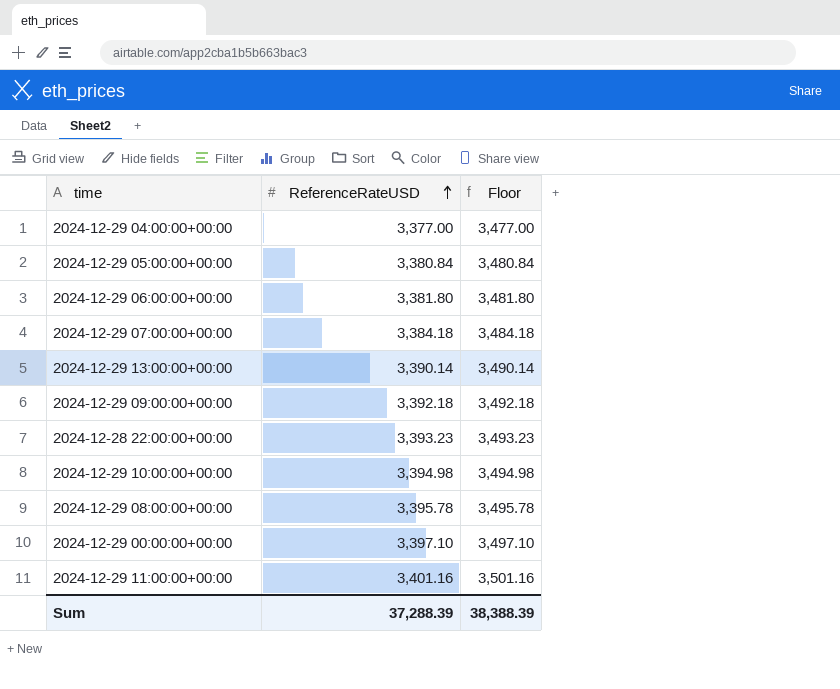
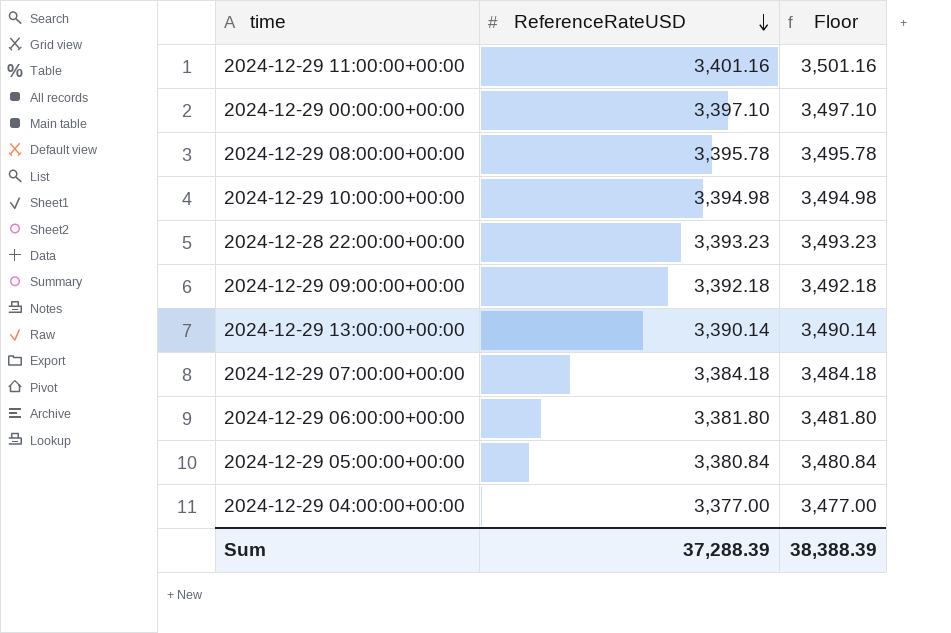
row order: ReferenceRateUSD ascending -> ReferenceRateUSD descending

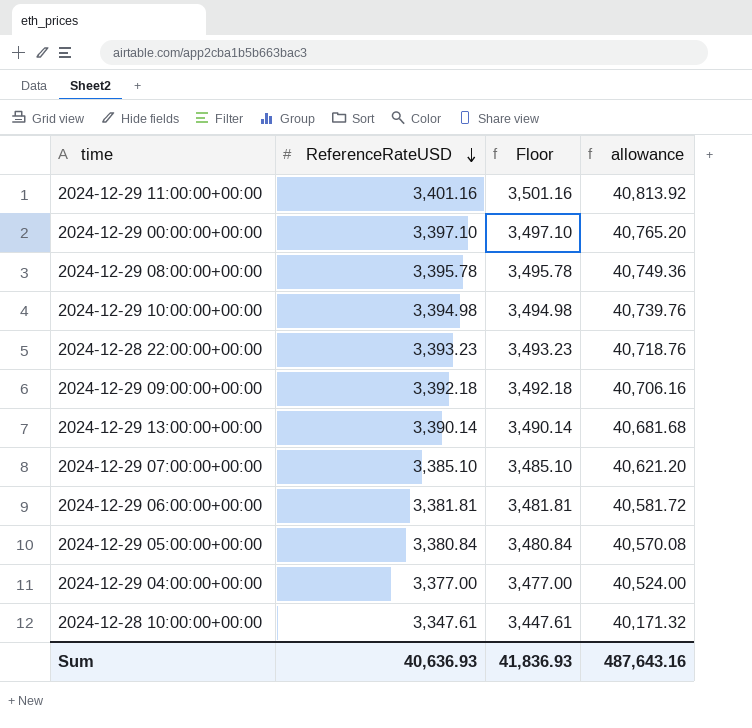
column allowance | formula: none -> [ReferenceRateUSD] * 12
2024-12-29 07:00:00+00:00 | ReferenceRateUSD: 3,384.18 -> 3,385.10
2024-12-29 07:00:00+00:00 | Floor: 3,484.18 -> 3,485.10
2024-12-29 06:00:00+00:00 | ReferenceRateUSD: 3,381.80 -> 3,381.81
2024-12-29 06:00:00+00:00 | Floor: 3,481.80 -> 3,481.81
row 2024-12-28 10:00:00+00:00: none -> 3,347.61 | 3,447.61 | 40,171.32
Sum | ReferenceRateUSD: 37,288.39 -> 40,636.93
Sum | Floor: 38,388.39 -> 41,836.93

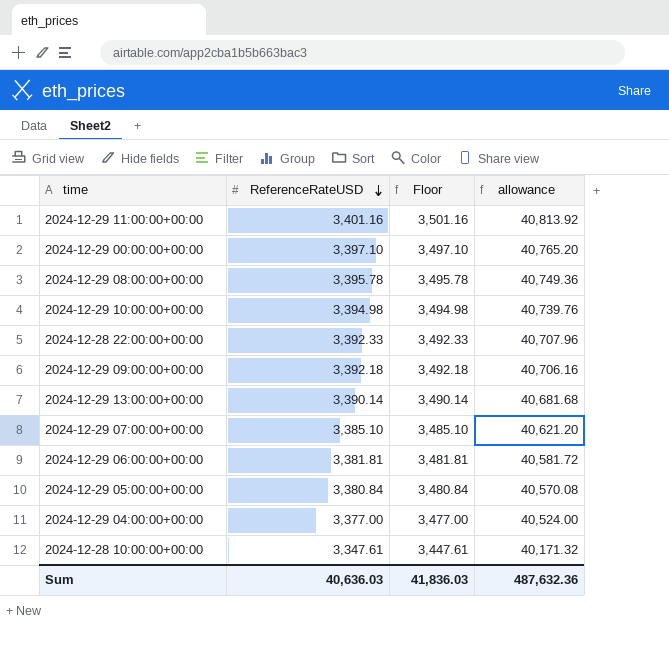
2024-12-28 22:00:00+00:00 | ReferenceRateUSD: 3,393.23 -> 3,392.33
2024-12-28 22:00:00+00:00 | Floor: 3,493.23 -> 3,492.33
2024-12-28 22:00:00+00:00 | allowance: 40,718.76 -> 40,707.96
Sum | ReferenceRateUSD: 40,636.93 -> 40,636.03
Sum | Floor: 41,836.93 -> 41,836.03
Sum | allowance: 487,643.16 -> 487,632.36

